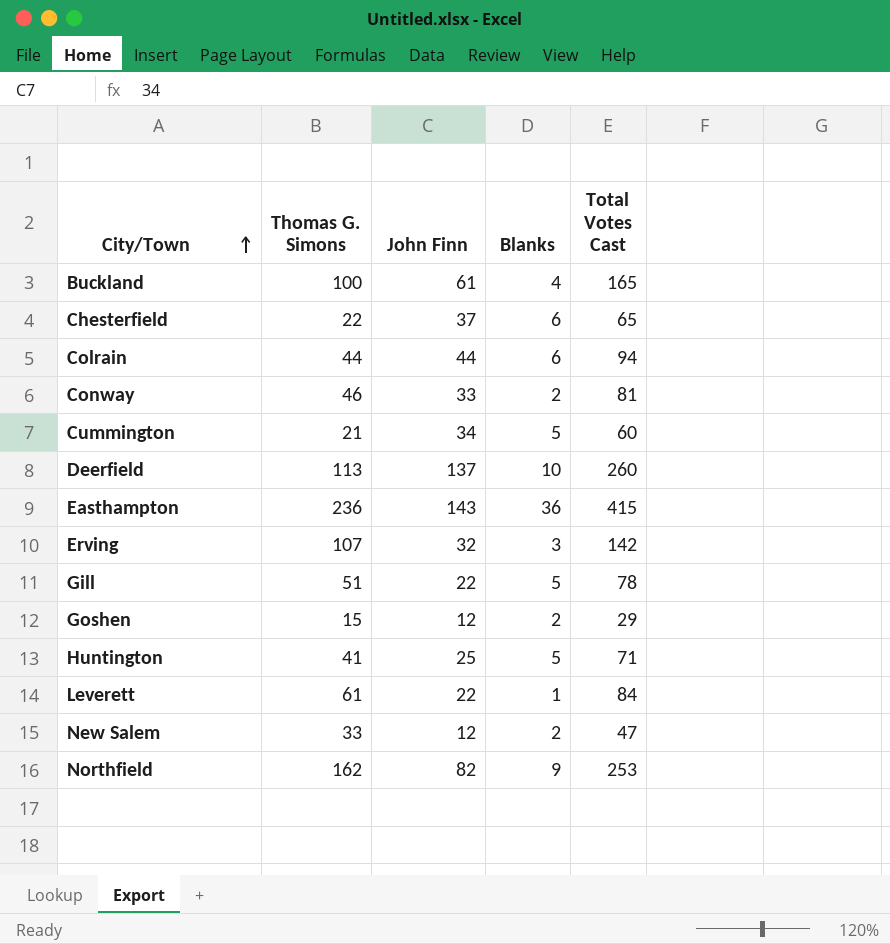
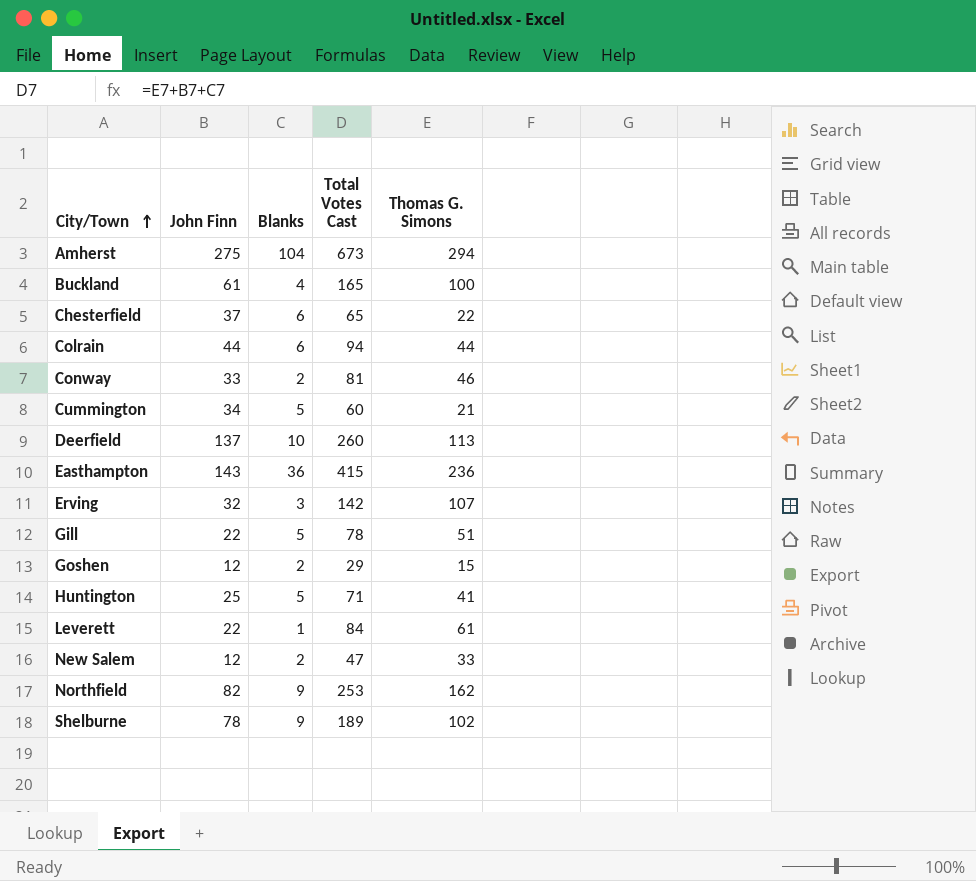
column Thomas G. Simons | position: 2 -> 5
row Amherst: none -> 275 | 104 | 673 | 294
row Shelburne: none -> 78 | 9 | 189 | 102

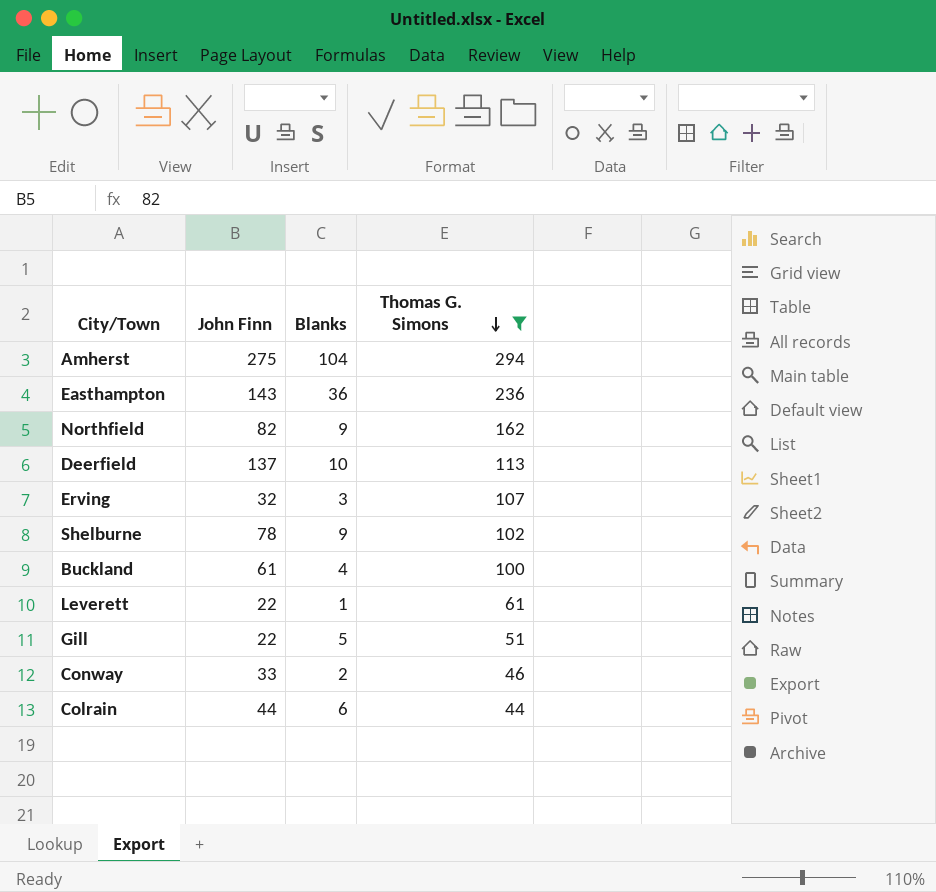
filter: none -> Thomas G. Simons >= 44
row order: City/Town ascending -> Thomas G. Simons descending
column Total Votes Cast | formula: [John Finn] + [Blanks] + [Thomas G. Simons] -> none

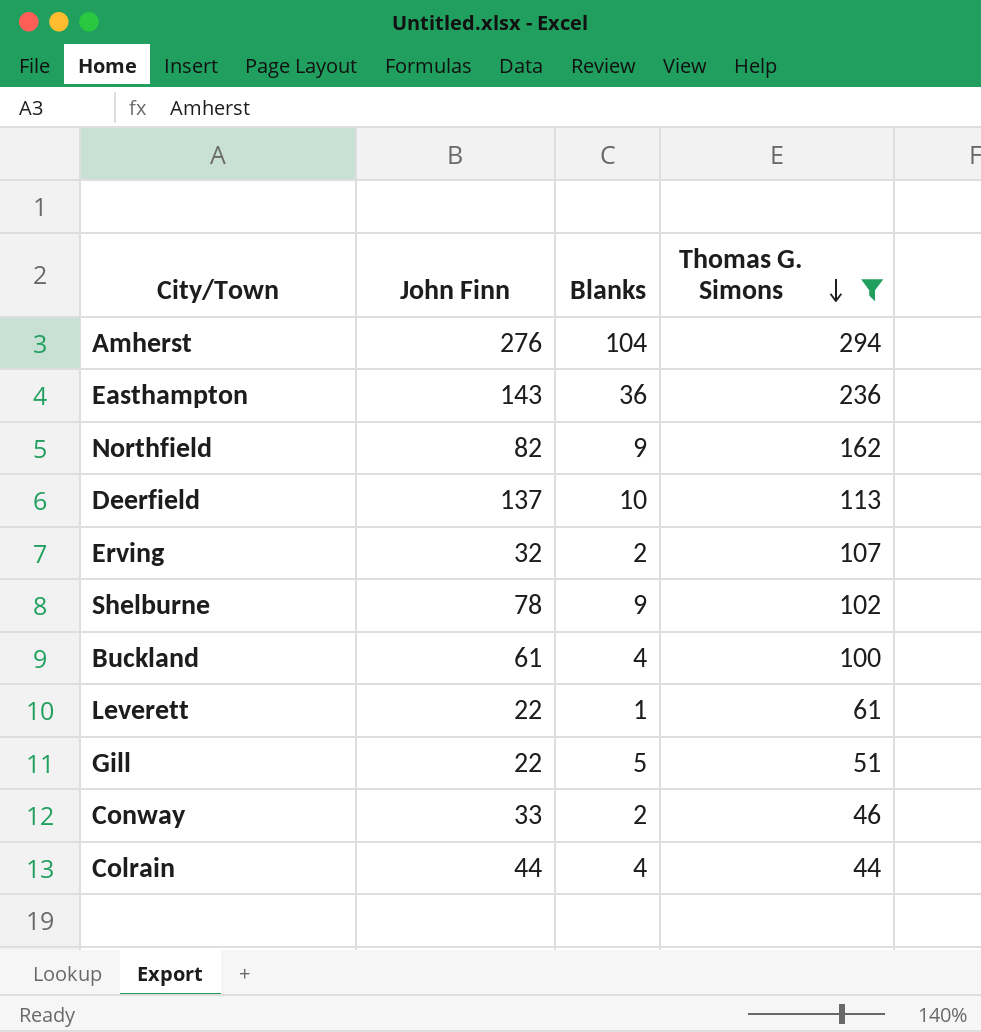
Amherst | John Finn: 275 -> 276
Erving | Blanks: 3 -> 2
Colrain | Blanks: 6 -> 4

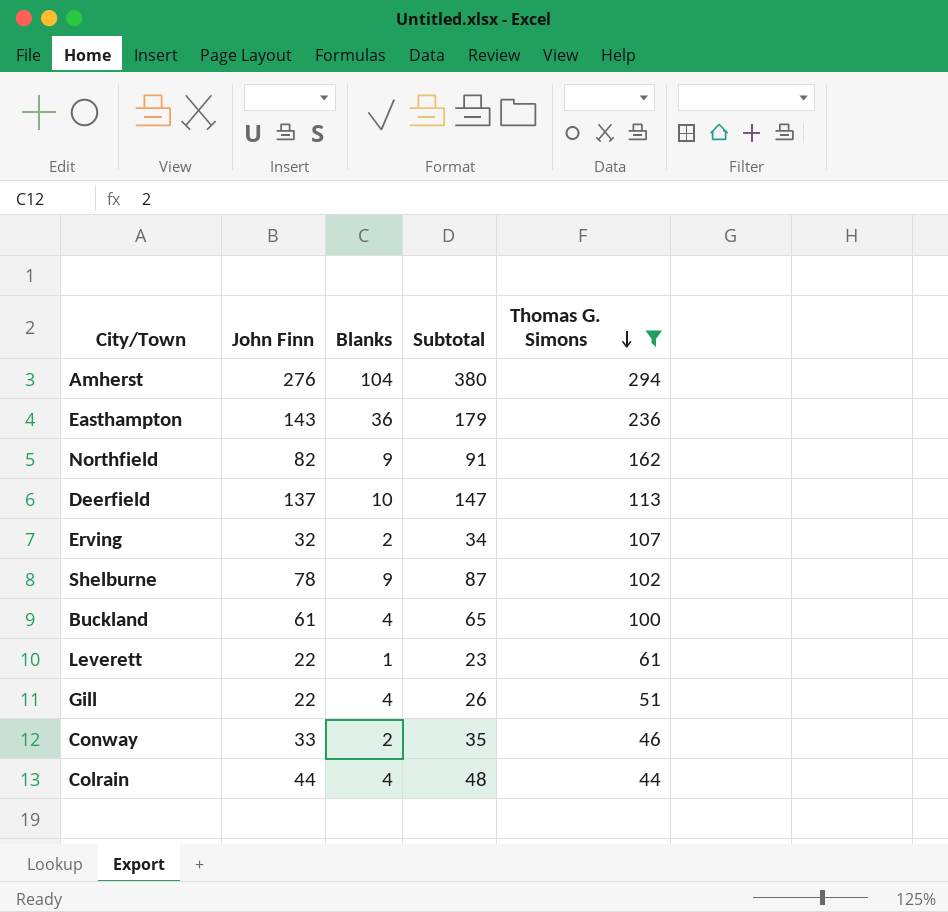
column Subtotal | formula: none -> [John Finn] + [Blanks]
Gill | Blanks: 5 -> 4

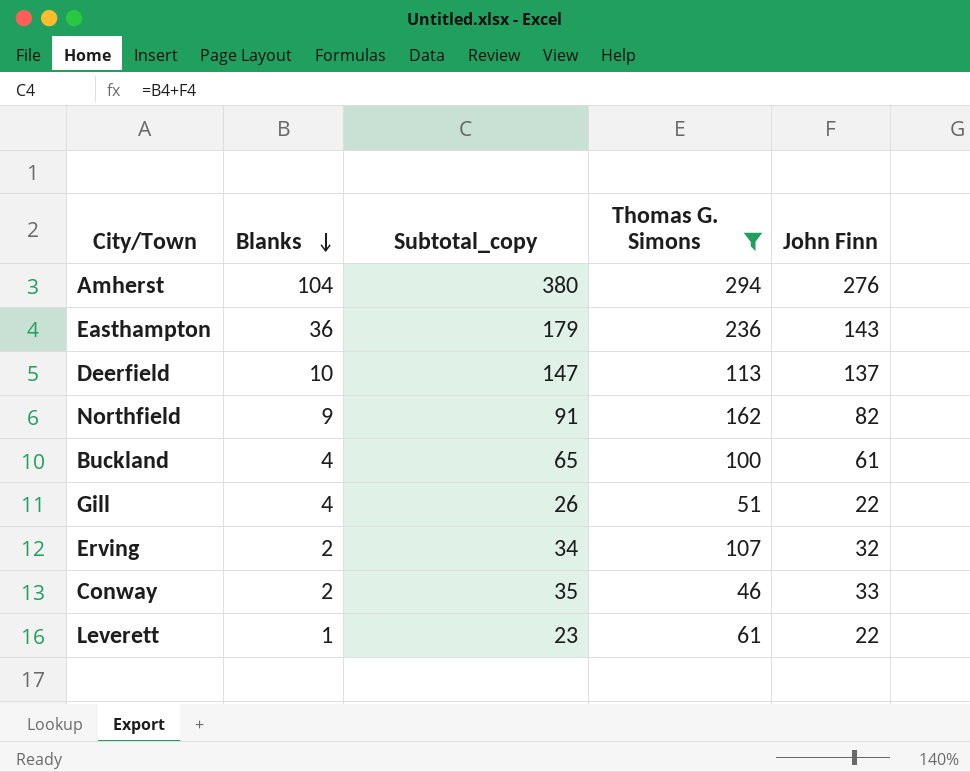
row order: Thomas G. Simons descending -> Blanks descending
column name: Subtotal -> Subtotal_copy
column John Finn | position: 2 -> 5
row Shelburne: 78 | 9 | 87 | 102 -> none
row Colrain: 44 | 4 | 48 | 44 -> none

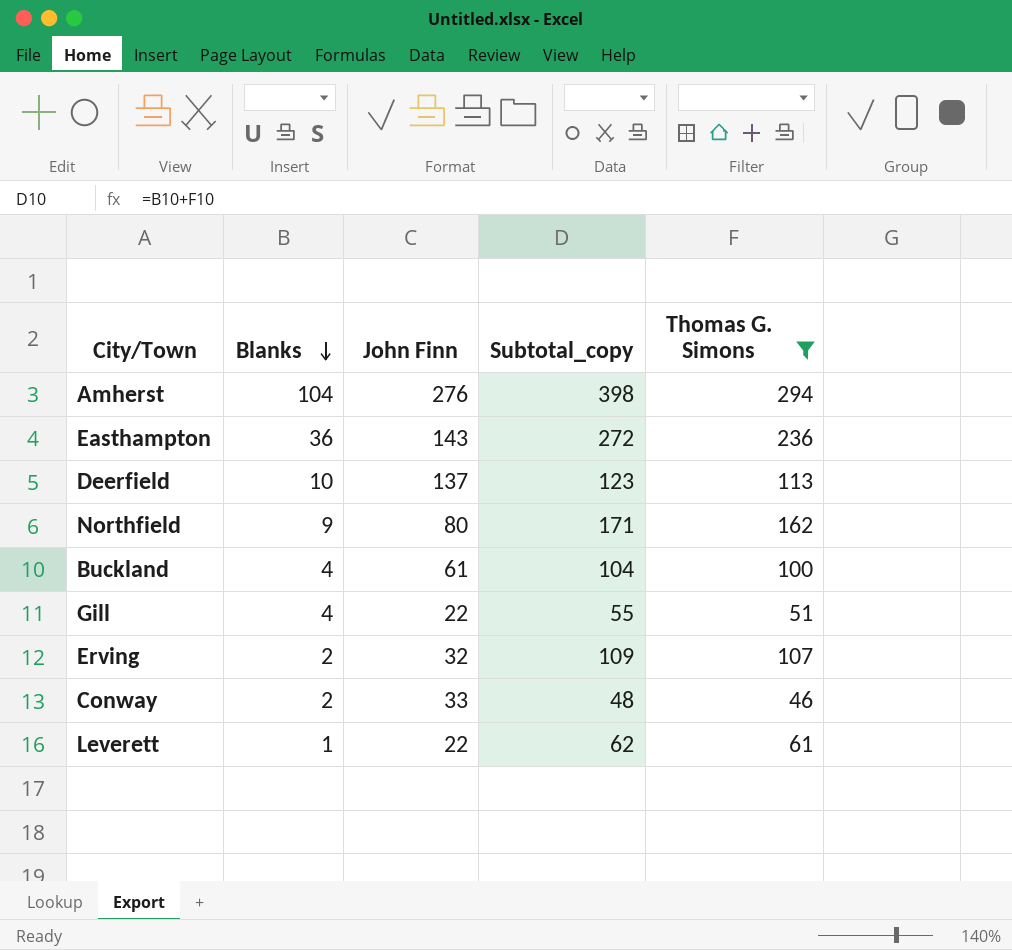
column John Finn | position: 5 -> 3
column Subtotal_copy | formula: [Blanks] + [John Finn] -> [Blanks] + [Thomas G. Simons]
Northfield | John Finn: 82 -> 80

